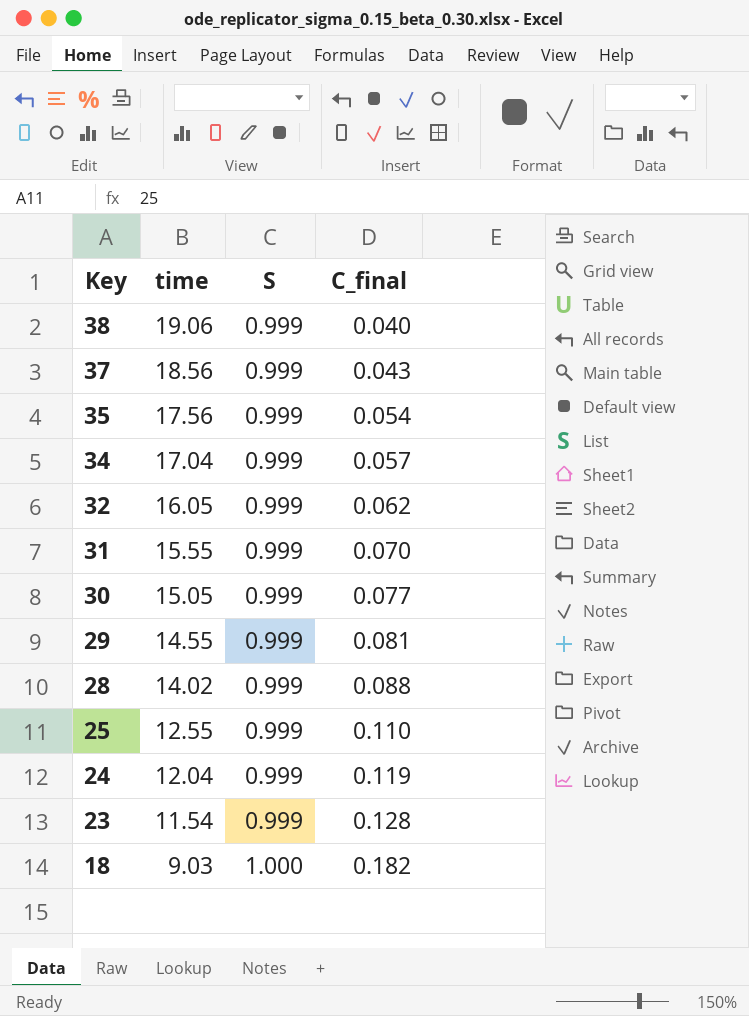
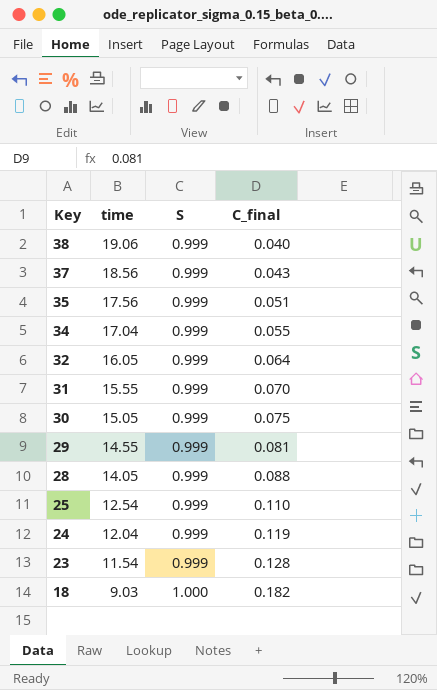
35 | C_final: 0.054 -> 0.051
34 | C_final: 0.057 -> 0.055
32 | C_final: 0.062 -> 0.064
30 | C_final: 0.077 -> 0.075
28 | time: 14.02 -> 14.05
25 | time: 12.55 -> 12.54

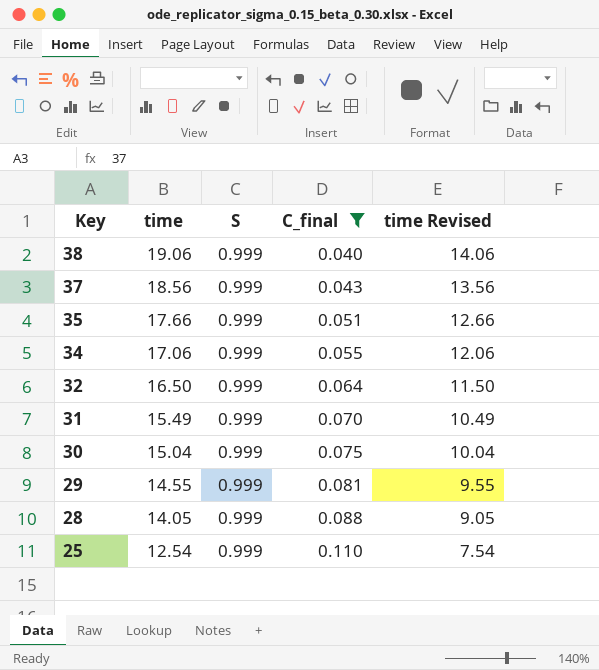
filter: none -> C_final <= 0.110
column time Revised | formula: none -> [time] - 5
35 | time: 17.56 -> 17.66
34 | time: 17.04 -> 17.06
32 | time: 16.05 -> 16.50
31 | time: 15.55 -> 15.49
30 | time: 15.05 -> 15.04

